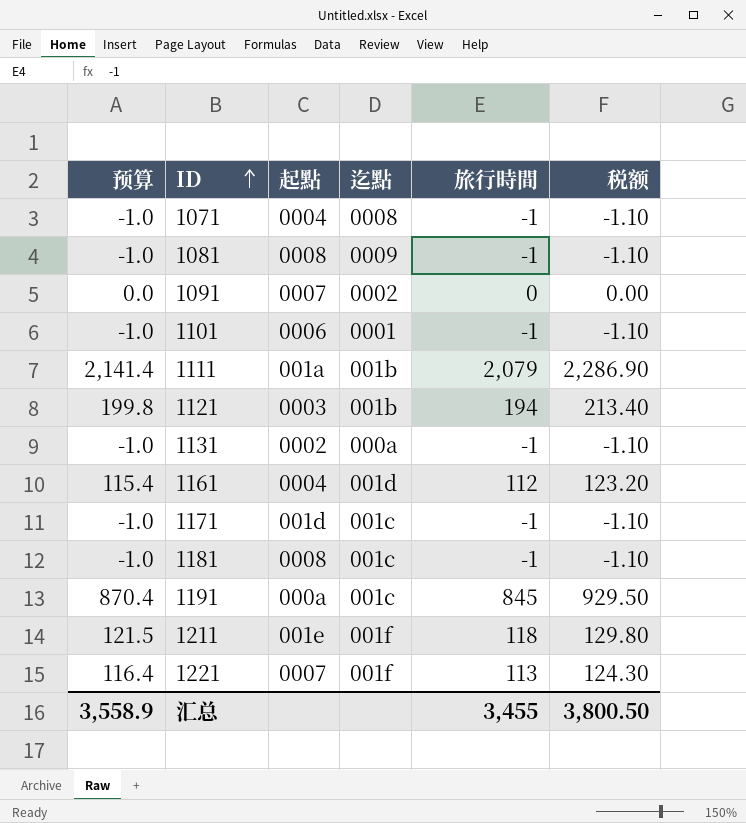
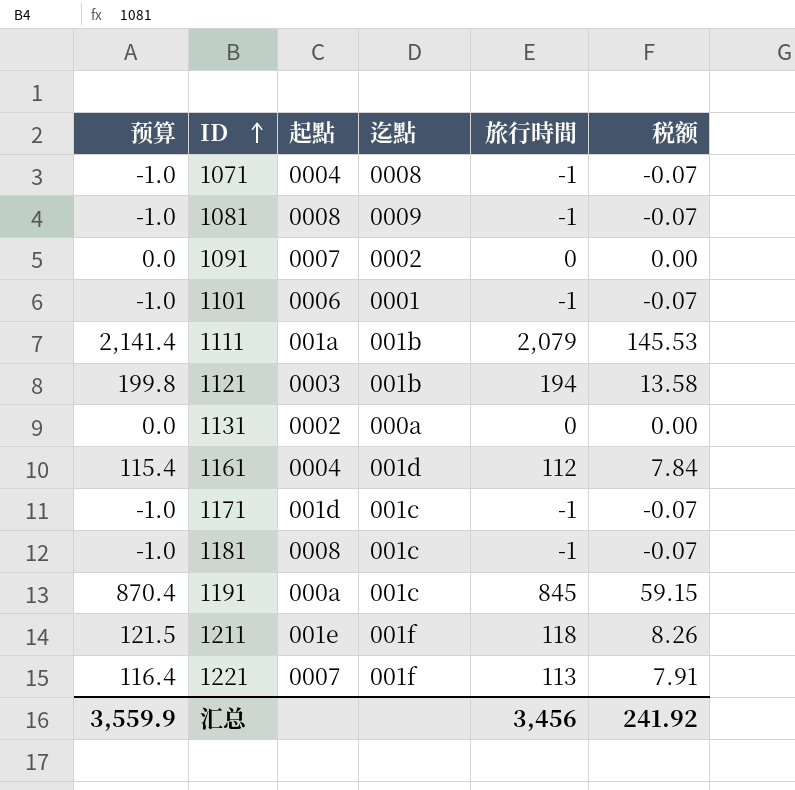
column 税额 | formula: [旅行時間] * 1.1 -> [旅行時間] * 0.07
1131 | 预算: -1.0 -> 0.0
1131 | 旅行時間: -1 -> 0
汇总 | 预算: 3,558.9 -> 3,559.9
汇总 | 旅行時間: 3,455 -> 3,456
汇总 | 税额: 3,800.50 -> 241.92

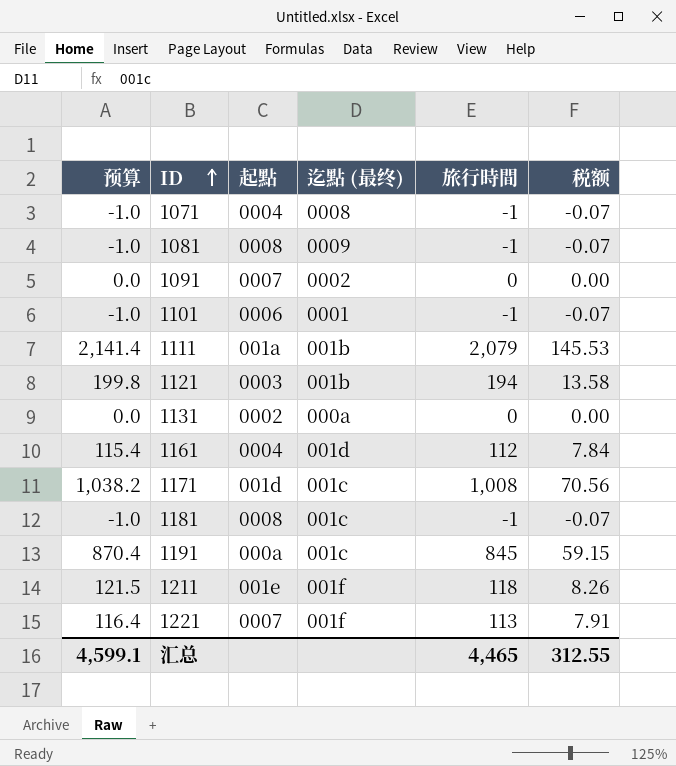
column name: 迄點 -> 迄點 (最终)
1171 | 预算: -1.0 -> 1,038.2
1171 | 旅行時間: -1 -> 1,008
1171 | 税额: -0.07 -> 70.56
汇总 | 预算: 3,559.9 -> 4,599.1
汇总 | 旅行時間: 3,456 -> 4,465
汇总 | 税额: 241.92 -> 312.55

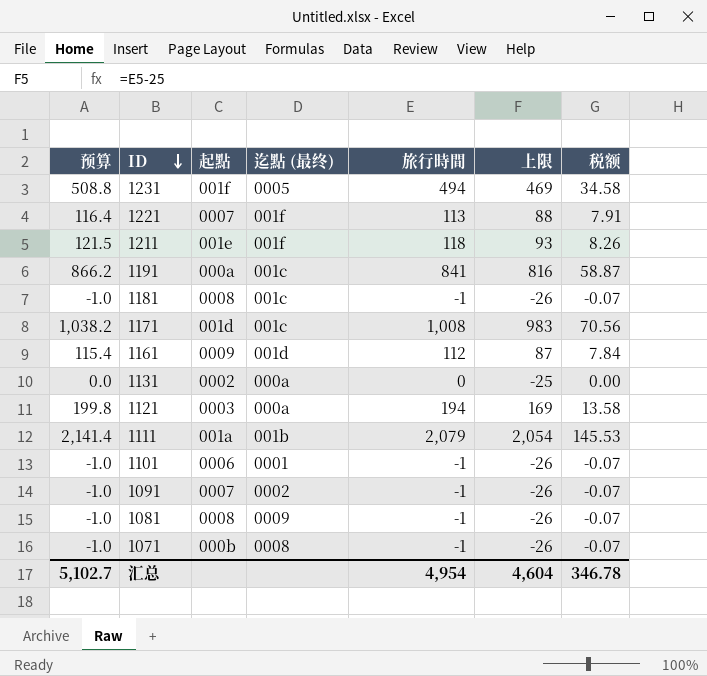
row order: ID ascending -> ID descending
column 上限 | formula: none -> [旅行時間] - 25
row 1231: none -> 508.8 | 001f | 0005 | 494 | 469 | 34.58
1191 | 预算: 870.4 -> 866.2
1191 | 旅行時間: 845 -> 841
1191 | 税额: 59.15 -> 58.87
1161 | 起點: 0004 -> 0009
1121 | 迄點 (最终): 001b -> 000a
1091 | 预算: 0.0 -> -1.0
1091 | 旅行時間: 0 -> -1
1091 | 税额: 0.00 -> -0.07
1071 | 起點: 0004 -> 000b
汇总 | 预算: 4,599.1 -> 5,102.7
汇总 | 旅行時間: 4,465 -> 4,954
汇总 | 税额: 312.55 -> 346.78

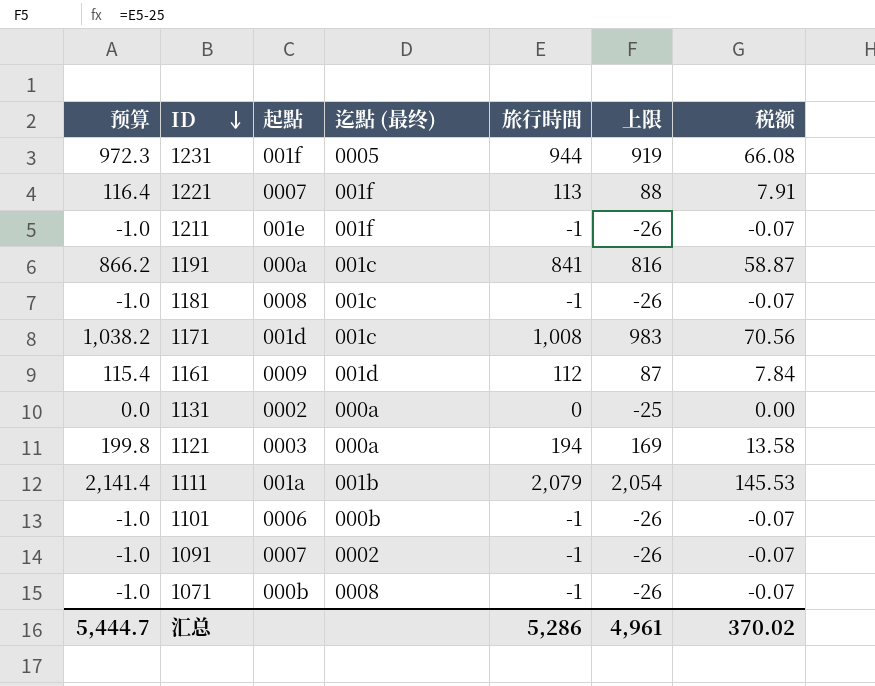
row 1081: -1.0 | 0008 | 0009 | -1 | -26 | -0.07 -> none
1231 | 预算: 508.8 -> 972.3
1231 | 旅行時間: 494 -> 944
1231 | 上限: 469 -> 919
1231 | 税额: 34.58 -> 66.08
1211 | 预算: 121.5 -> -1.0
1211 | 旅行時間: 118 -> -1
1211 | 上限: 93 -> -26
1211 | 税额: 8.26 -> -0.07
1101 | 迄點 (最终): 0001 -> 000b
汇总 | 预算: 5,102.7 -> 5,444.7
汇总 | 旅行時間: 4,954 -> 5,286
汇总 | 上限: 4,604 -> 4,961
汇总 | 税额: 346.78 -> 370.02

